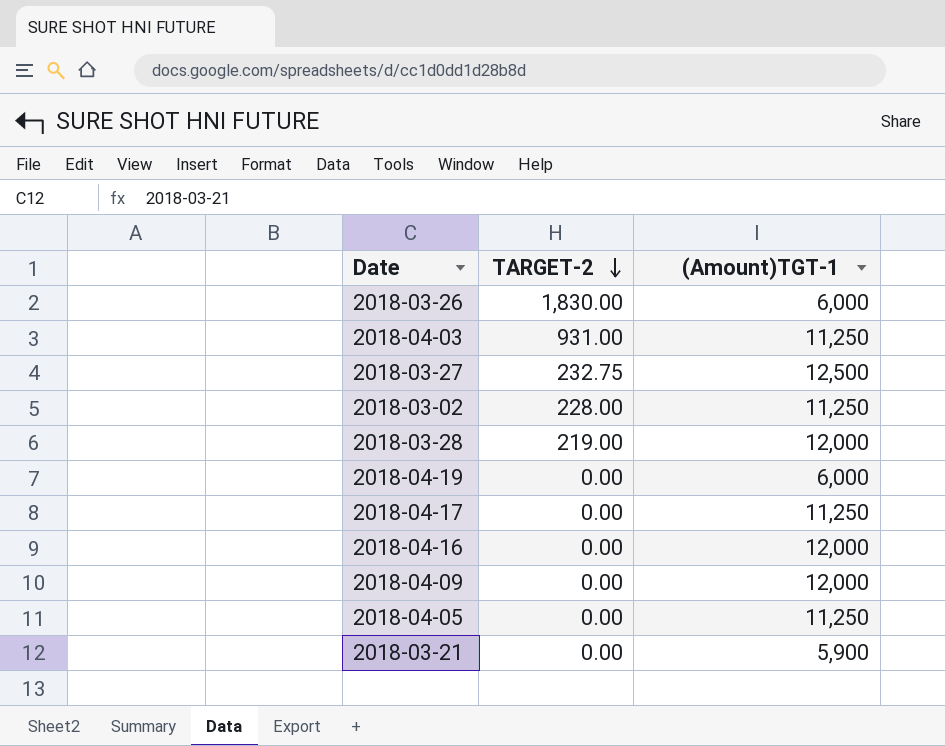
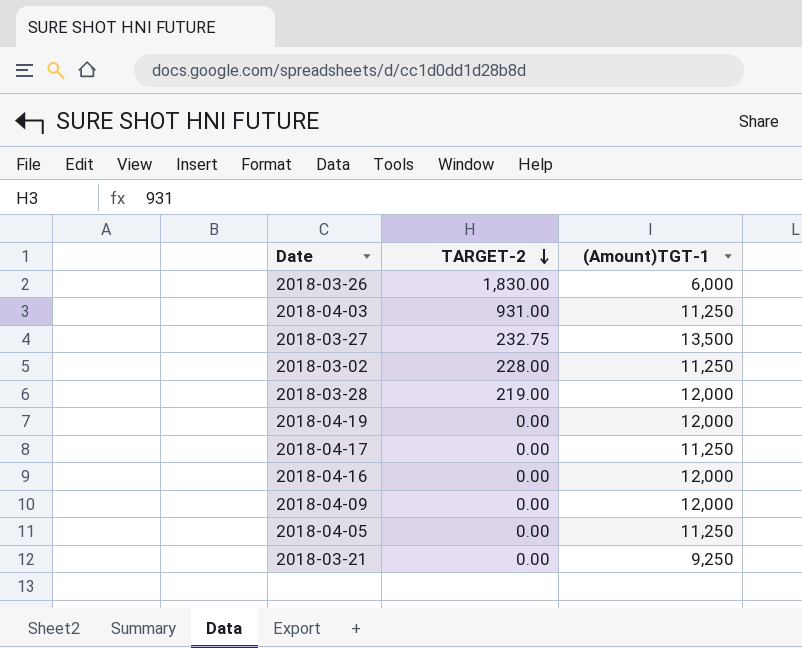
2018-03-27 | (Amount)TGT-1: 12,500 -> 13,500
2018-04-19 | (Amount)TGT-1: 6,000 -> 12,000
2018-03-21 | (Amount)TGT-1: 5,900 -> 9,250

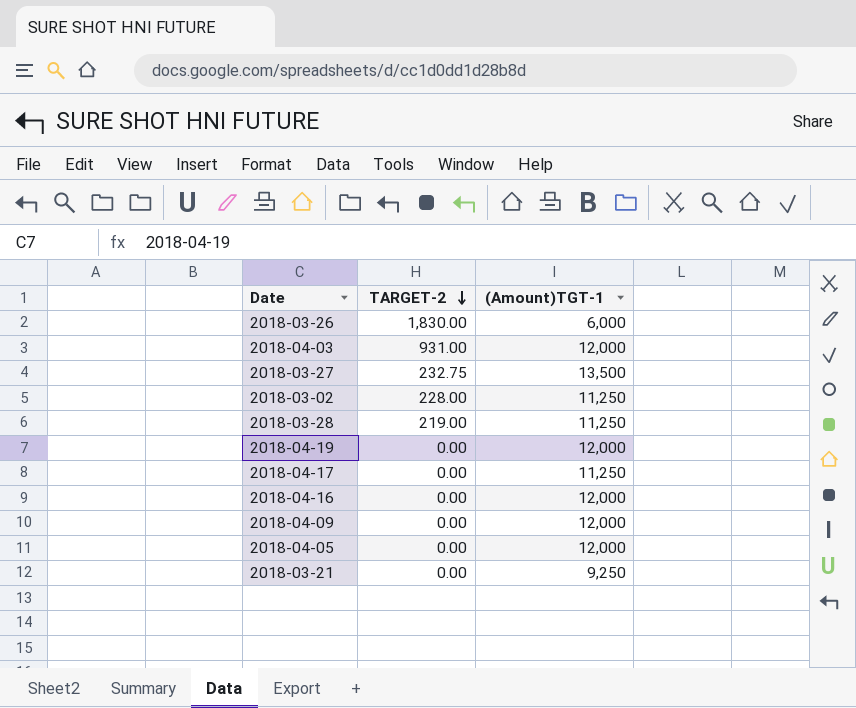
2018-04-03 | (Amount)TGT-1: 11,250 -> 12,000
2018-03-28 | (Amount)TGT-1: 12,000 -> 11,250
2018-04-05 | (Amount)TGT-1: 11,250 -> 12,000

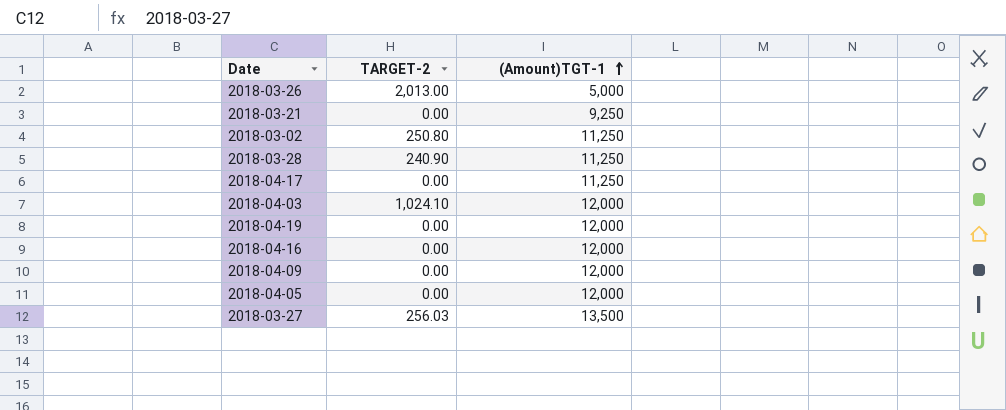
row order: TARGET-2 descending -> (Amount)TGT-1 ascending
2018-03-26 | TARGET-2: 1,830.00 -> 2,013.00
2018-03-26 | (Amount)TGT-1: 6,000 -> 5,000
2018-03-02 | TARGET-2: 228.00 -> 250.80
2018-03-28 | TARGET-2: 219.00 -> 240.90
2018-04-03 | TARGET-2: 931.00 -> 1,024.10
2018-03-27 | TARGET-2: 232.75 -> 256.03

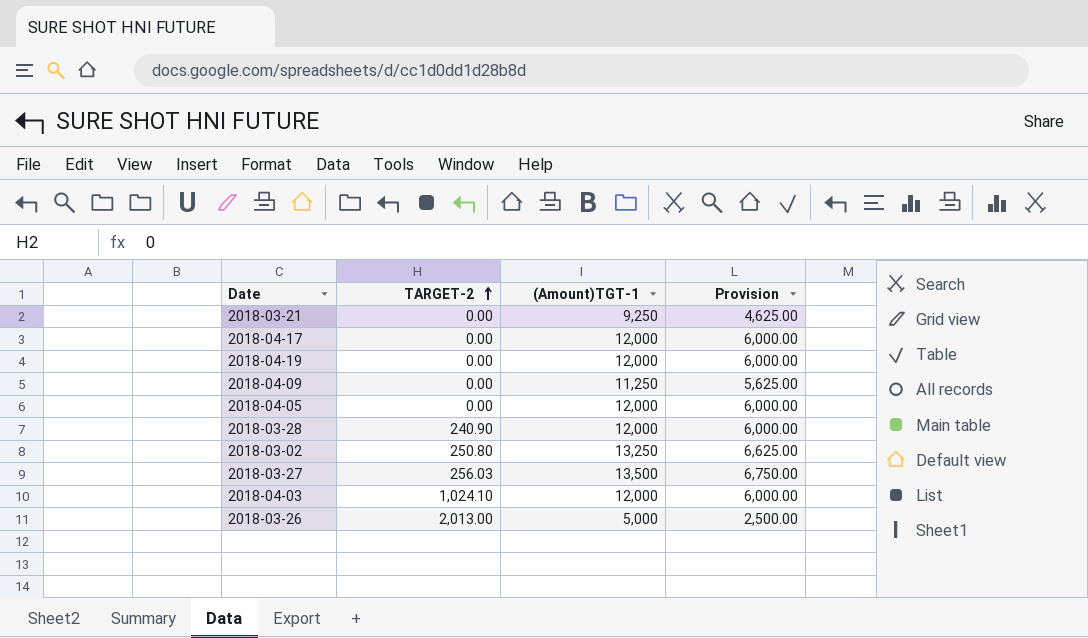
row order: (Amount)TGT-1 ascending -> TARGET-2 ascending
column Provision | formula: none -> [(Amount)TGT-1] * 0.5
row 2018-04-16: 0.00 | 12,000 -> none
2018-04-17 | (Amount)TGT-1: 11,250 -> 12,000
2018-04-09 | (Amount)TGT-1: 12,000 -> 11,250
2018-03-28 | (Amount)TGT-1: 11,250 -> 12,000
2018-03-02 | (Amount)TGT-1: 11,250 -> 13,250

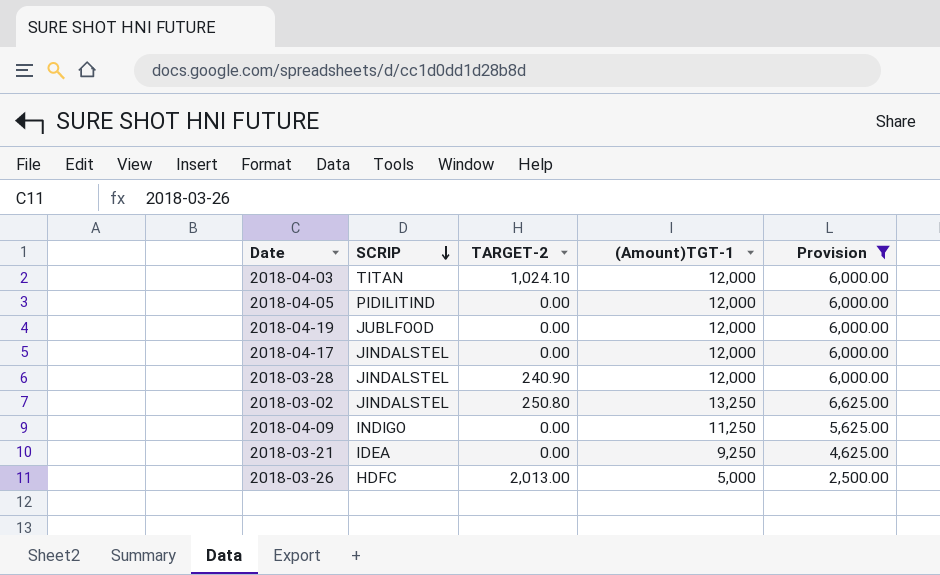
filter: none -> Provision != 6,750.00
row order: TARGET-2 ascending -> SCRIP descending
column SCRIP | position: none -> 2

